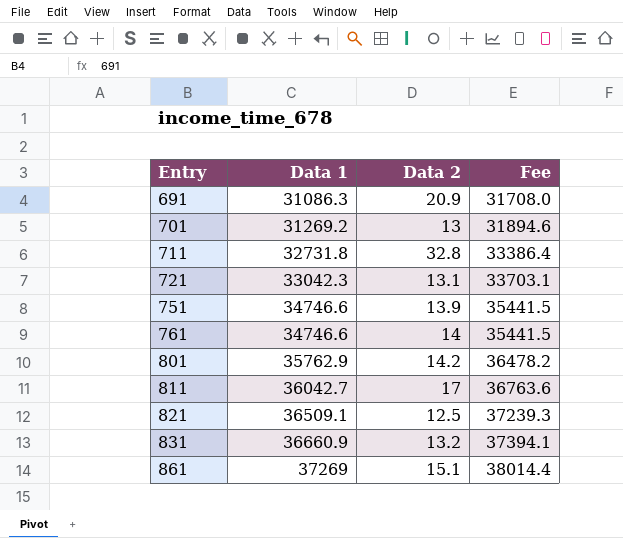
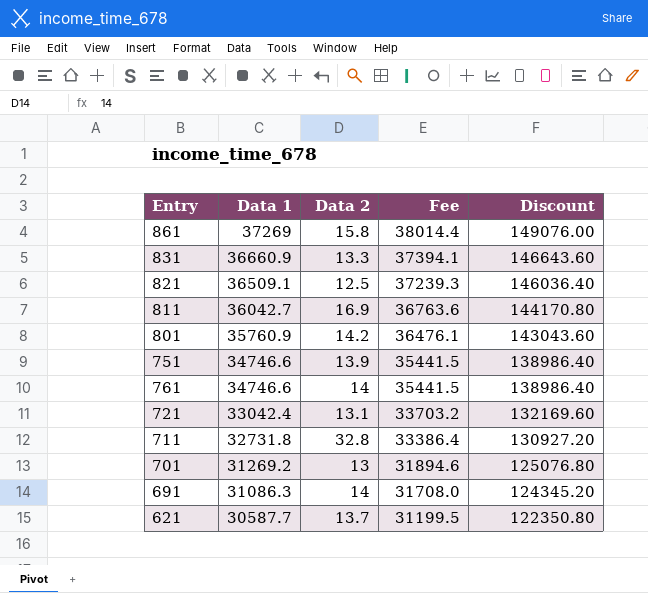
row order: Entry ascending -> Data 1 descending
column Discount | formula: none -> [Data 1] * 4
861 | Data 2: 15.1 -> 15.8
831 | Data 2: 13.2 -> 13.3
811 | Data 2: 17 -> 16.9
801 | Data 1: 35762.9 -> 35760.9
801 | Fee: 36478.2 -> 36476.1
721 | Data 1: 33042.3 -> 33042.4
721 | Fee: 33703.1 -> 33703.2
691 | Data 2: 20.9 -> 14
row 621: none -> 30587.7 | 13.7 | 31199.5 | 122350.80

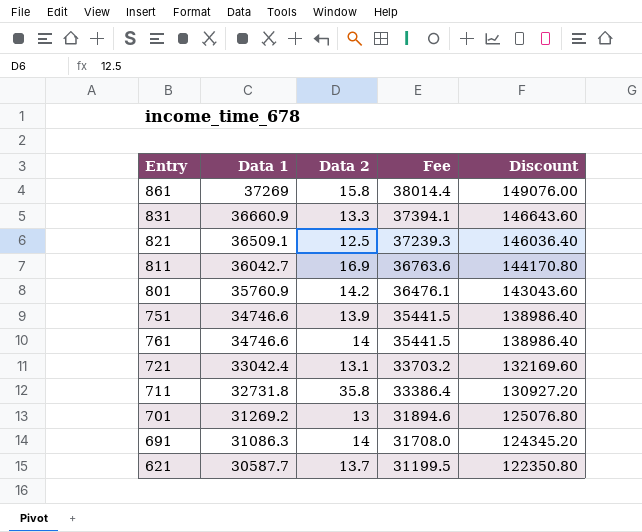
711 | Data 2: 32.8 -> 35.8

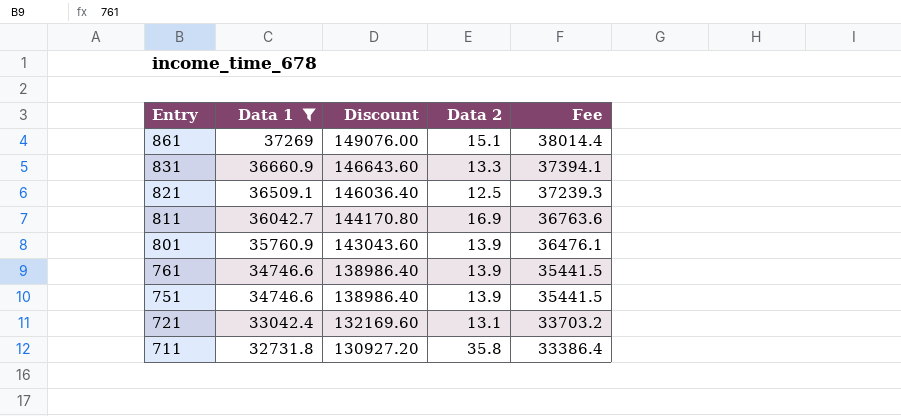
filter: none -> Data 1 >= 32731.8
row order: Data 1 descending -> Entry descending
column Discount | position: 5 -> 3
861 | Data 2: 15.8 -> 15.1
801 | Data 2: 14.2 -> 13.9
761 | Data 2: 14 -> 13.9

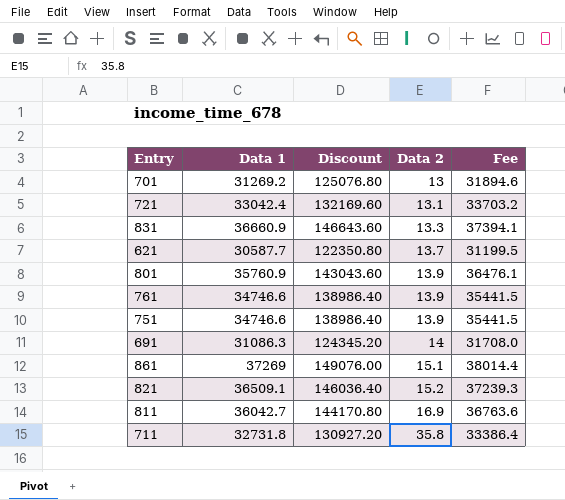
filter: Data 1 >= 32731.8 -> none
row order: Entry descending -> Data 2 ascending
821 | Data 2: 12.5 -> 15.2

